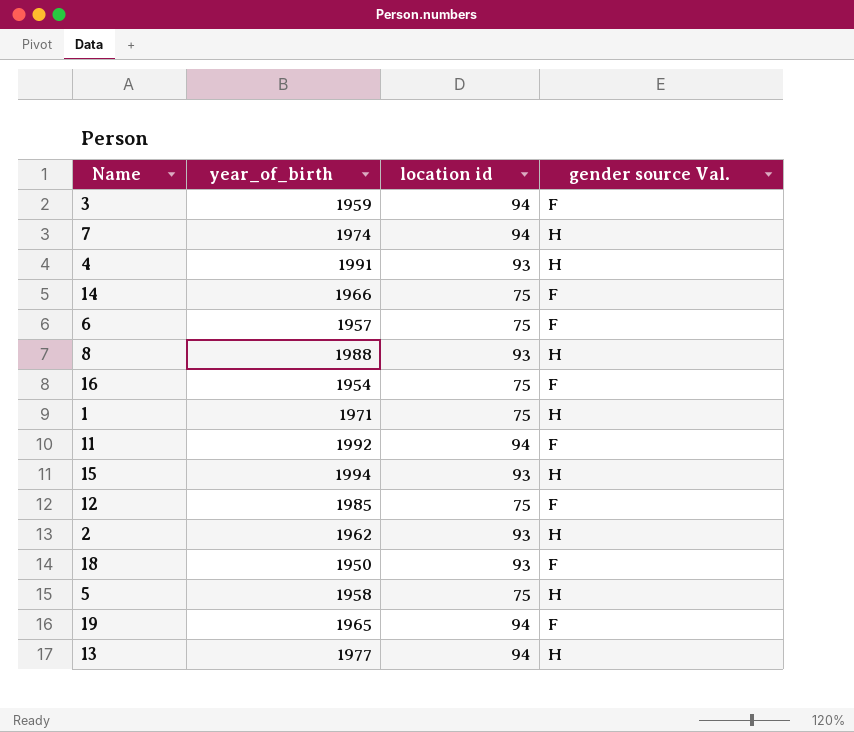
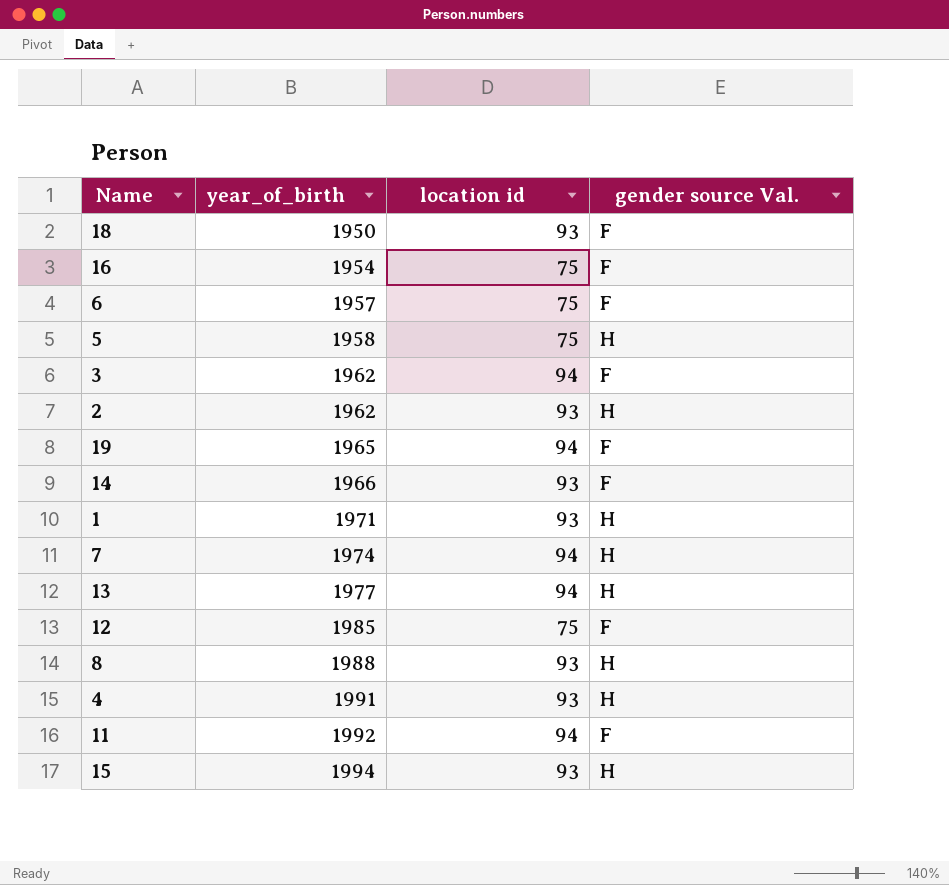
row order: none -> year_of_birth ascending
3 | year_of_birth: 1959 -> 1962
14 | location id: 75 -> 93
1 | location id: 75 -> 93

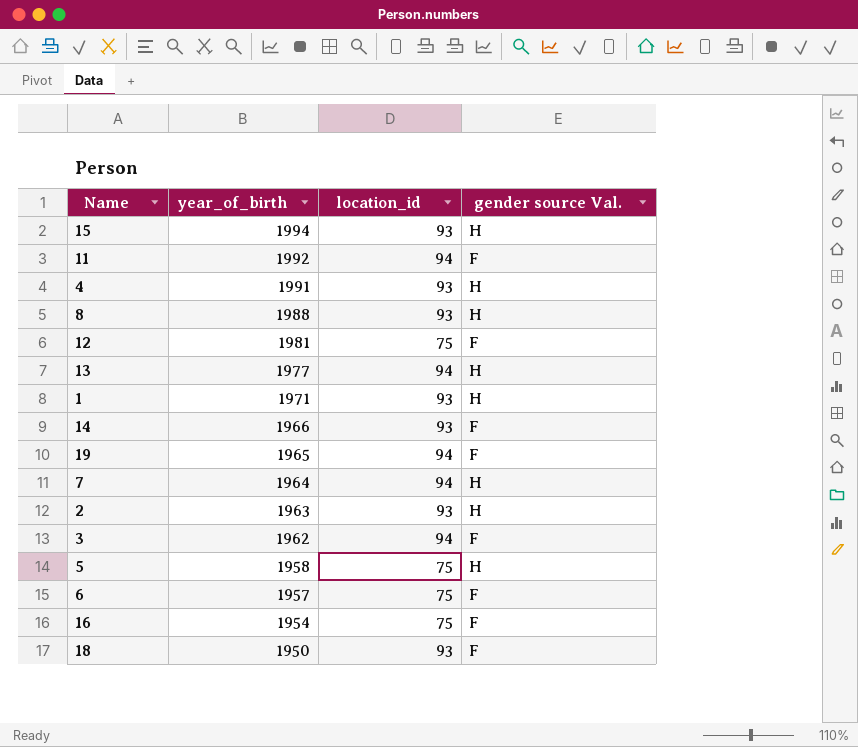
row order: year_of_birth ascending -> year_of_birth descending
column name: location id -> location_id
12 | year_of_birth: 1985 -> 1981
7 | year_of_birth: 1974 -> 1964
2 | year_of_birth: 1962 -> 1963

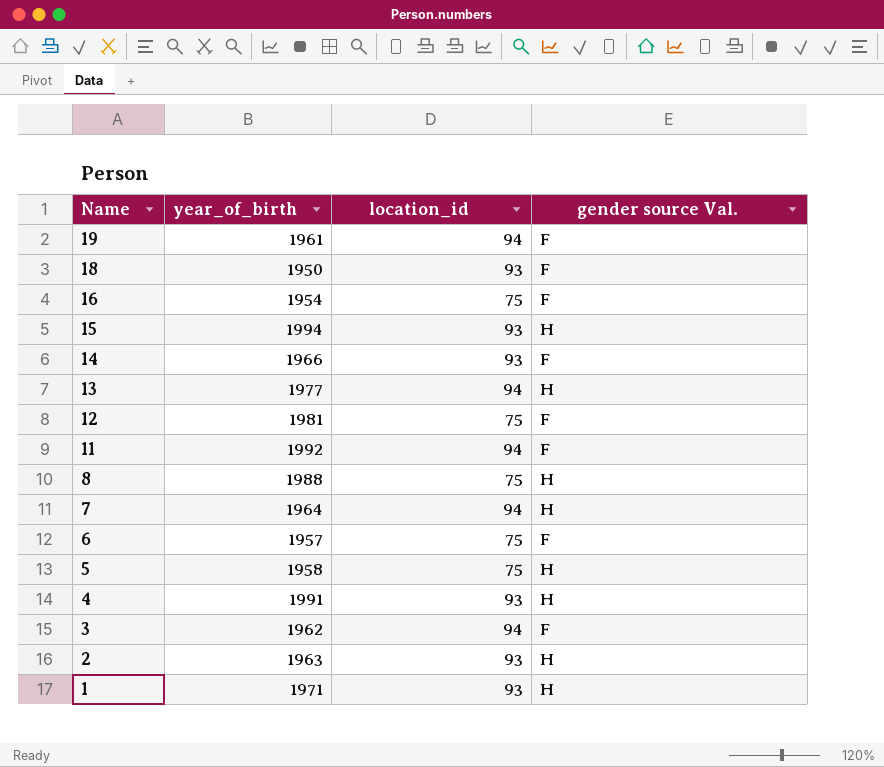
row order: year_of_birth descending -> Name descending
19 | year_of_birth: 1965 -> 1961
8 | location_id: 93 -> 75

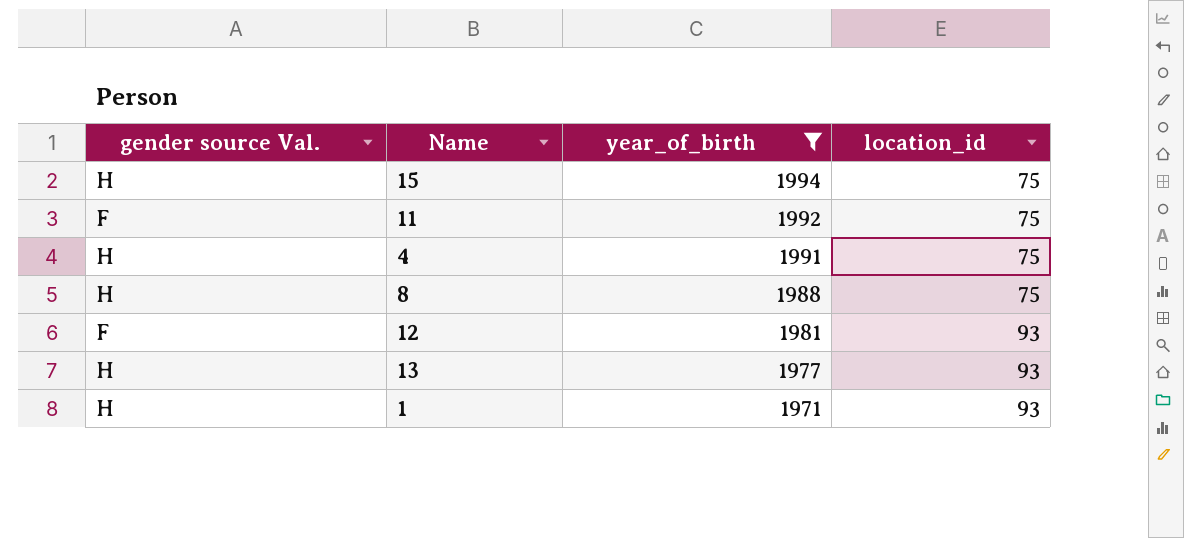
filter: none -> year_of_birth >= 1971
row order: Name descending -> year_of_birth descending
column gender source Val. | position: 4 -> 1
15 | location_id: 93 -> 75
11 | location_id: 94 -> 75
4 | location_id: 93 -> 75
12 | location_id: 75 -> 93
13 | location_id: 94 -> 93

